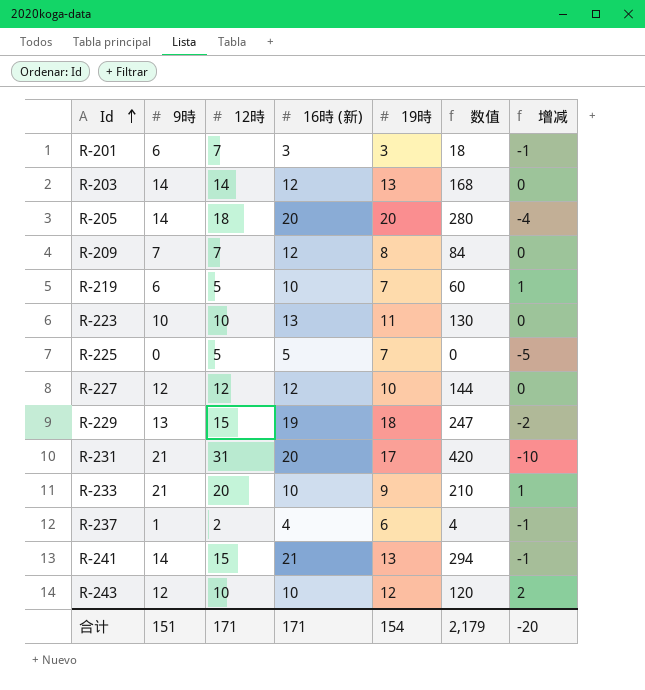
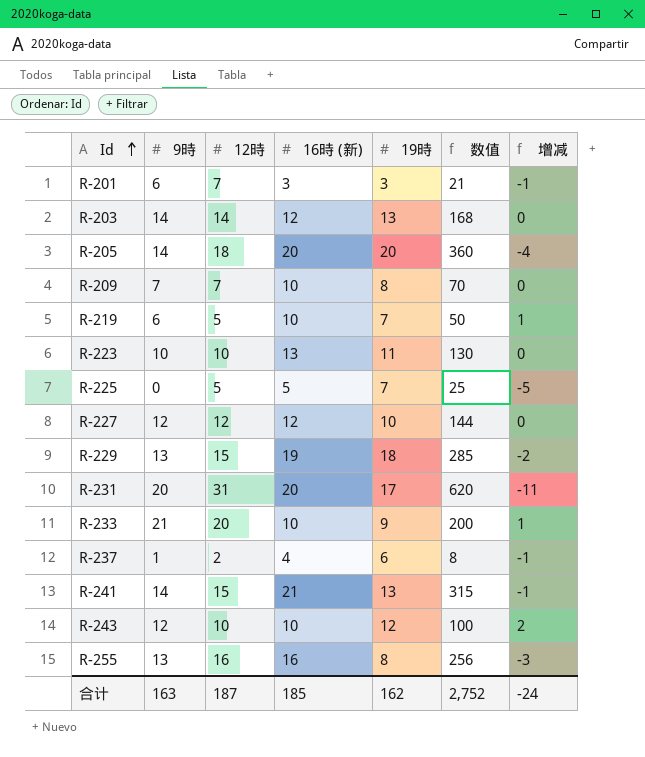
column 数值 | formula: [9時] * [16時 (新)] -> [12時] * [16時 (新)]
R-209 | 16時 (新): 12 -> 10
R-231 | 9時: 21 -> 20
R-231 | 增减: -10 -> -11
row R-255: none -> 13 | 16 | 16 | 8 | 256 | -3
合计 | 9時: 151 -> 163
合计 | 12時: 171 -> 187
合计 | 16時 (新): 171 -> 185
合计 | 19時: 154 -> 162
合计 | 数值: 2,179 -> 2,752
合计 | 增减: -20 -> -24

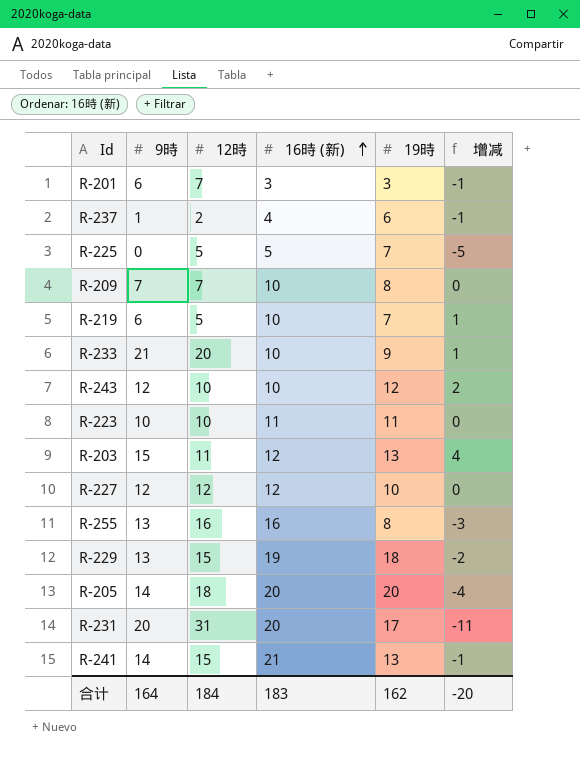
row order: Id ascending -> 16時 (新) ascending
column 数值 | formula: [12時] * [16時 (新)] -> none
R-223 | 16時 (新): 13 -> 11
R-203 | 9時: 14 -> 15
R-203 | 12時: 14 -> 11
R-203 | 增减: 0 -> 4
合计 | 9時: 163 -> 164
合计 | 12時: 187 -> 184
合计 | 16時 (新): 185 -> 183
合计 | 增减: -24 -> -20

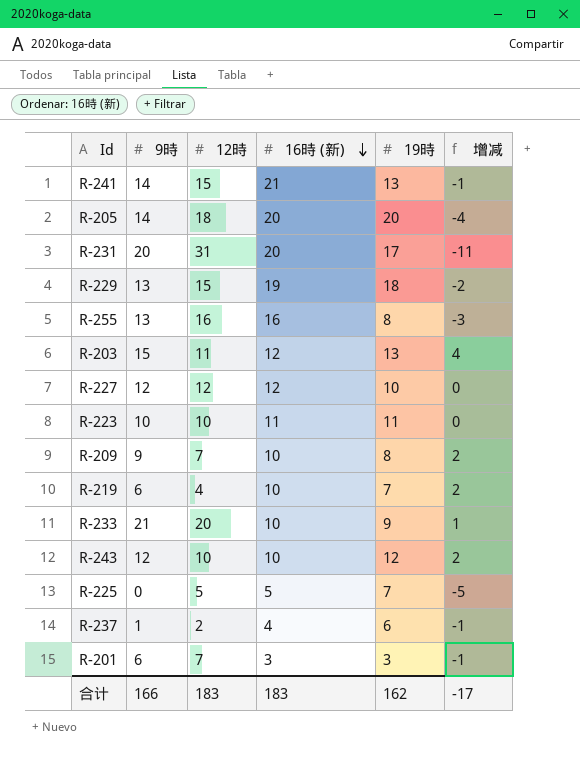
row order: 16時 (新) ascending -> 16時 (新) descending
R-209 | 9時: 7 -> 9
R-209 | 增减: 0 -> 2
R-219 | 12時: 5 -> 4
R-219 | 增减: 1 -> 2
合计 | 9時: 164 -> 166
合计 | 12時: 184 -> 183
合计 | 增减: -20 -> -17

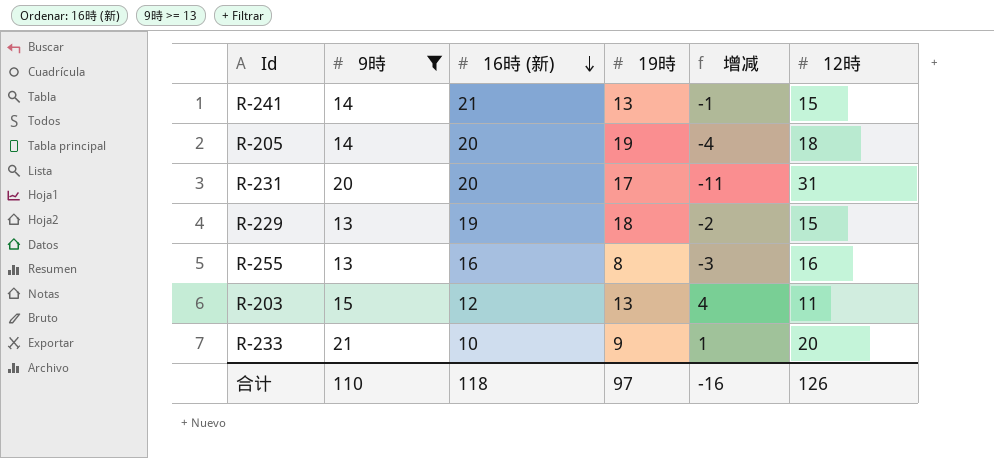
filter: none -> 9時 >= 13
column 12時 | position: 3 -> 6
R-205 | 19時: 20 -> 19
合计 | 9時: 166 -> 110
合计 | 16時 (新): 183 -> 118
合计 | 19時: 162 -> 97
合计 | 增减: -17 -> -16
合计 | 12時: 183 -> 126

